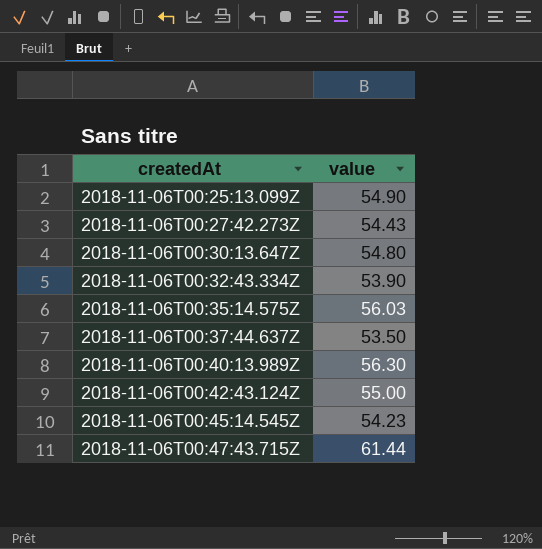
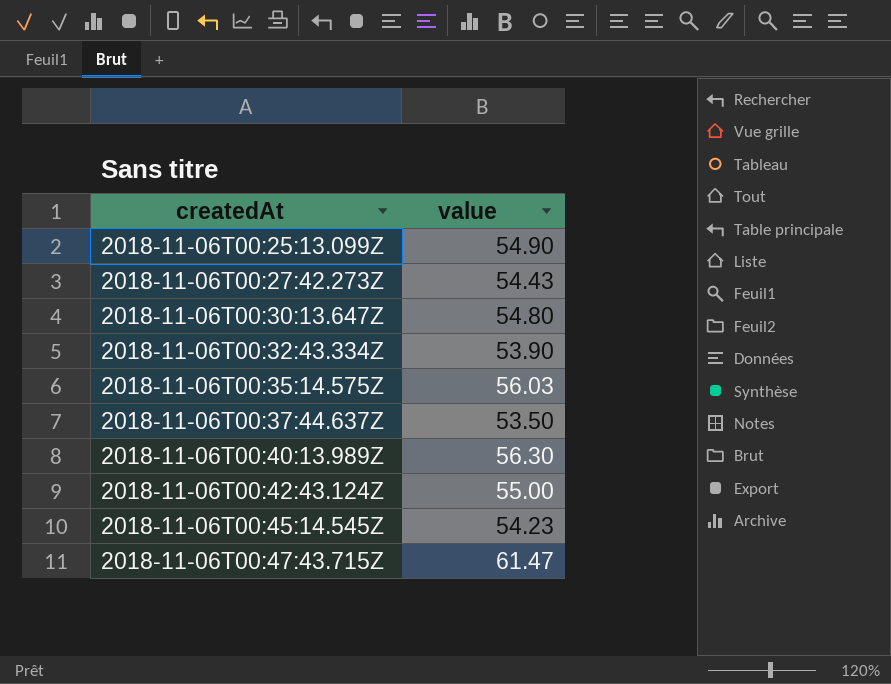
2018-11-06T00:47:43.715Z | value: 61.44 -> 61.47

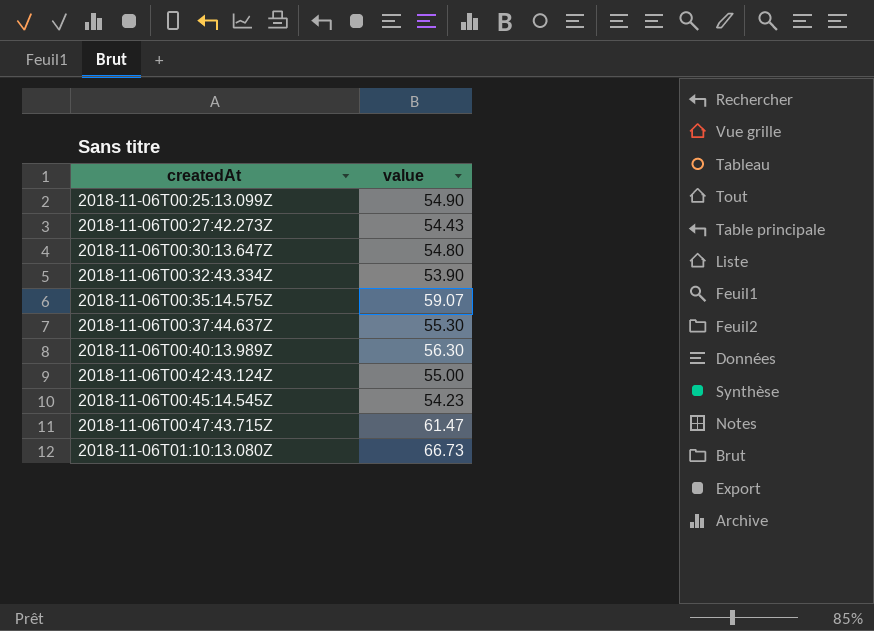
2018-11-06T00:35:14.575Z | value: 56.03 -> 59.07
2018-11-06T00:37:44.637Z | value: 53.50 -> 55.30
row 2018-11-06T01:10:13.080Z: none -> 66.73

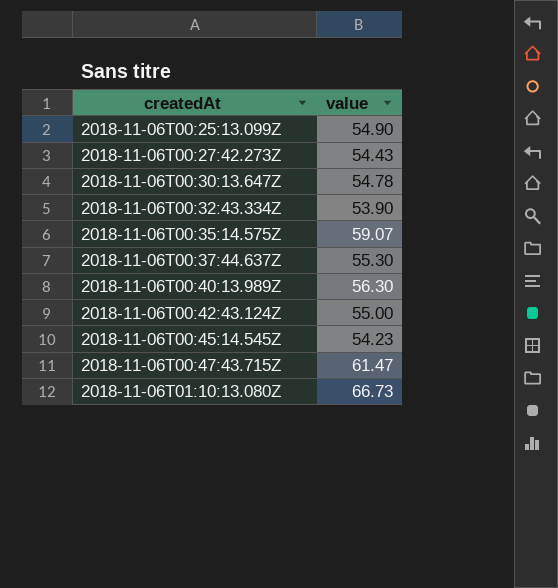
2018-11-06T00:30:13.647Z | value: 54.80 -> 54.78

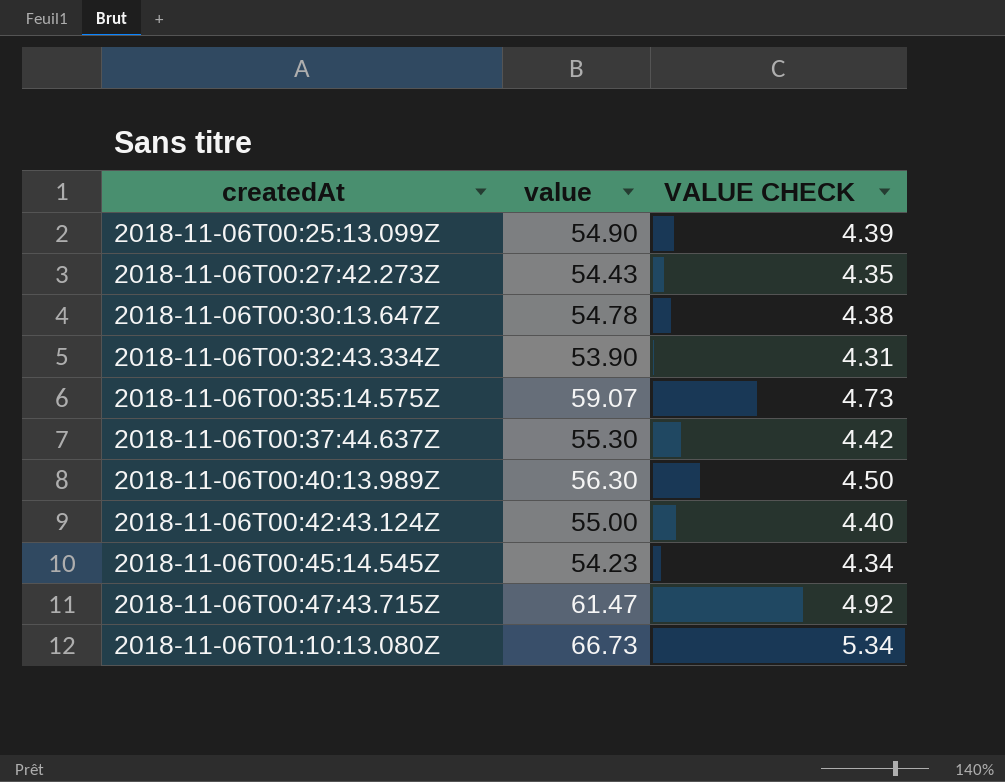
column VALUE CHECK | formula: none -> [value] * 0.08

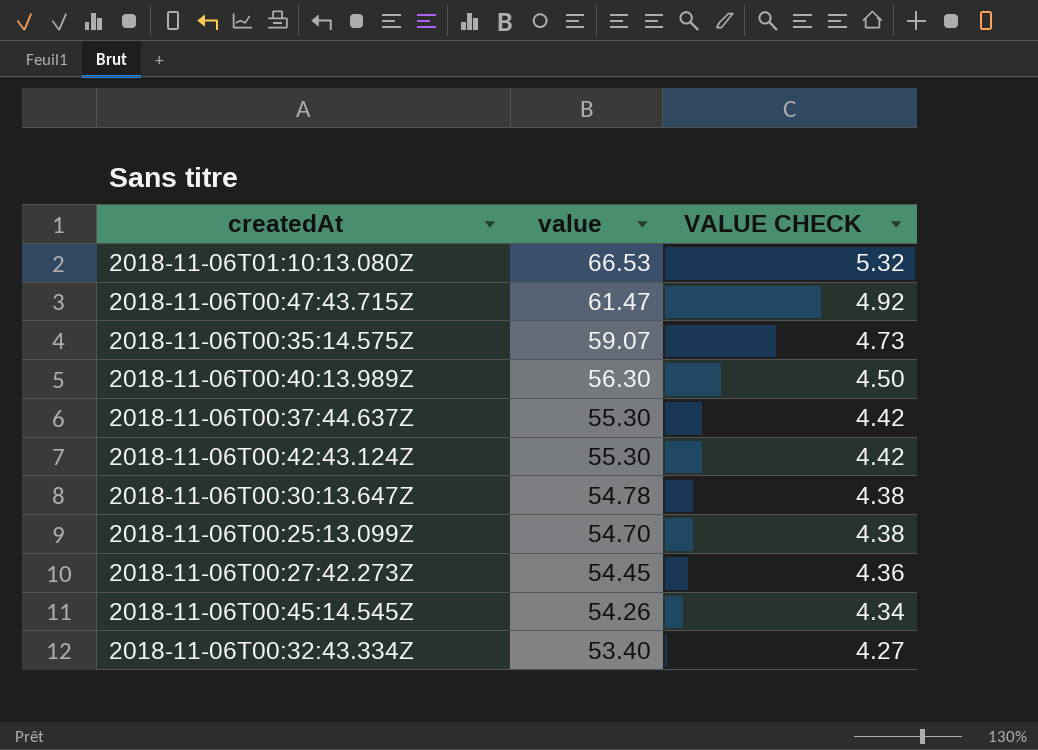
row order: createdAt ascending -> value descending
2018-11-06T01:10:13.080Z | value: 66.73 -> 66.53
2018-11-06T01:10:13.080Z | VALUE CHECK: 5.34 -> 5.32
2018-11-06T00:42:43.124Z | value: 55.00 -> 55.30
2018-11-06T00:42:43.124Z | VALUE CHECK: 4.40 -> 4.42
2018-11-06T00:25:13.099Z | value: 54.90 -> 54.70
2018-11-06T00:25:13.099Z | VALUE CHECK: 4.39 -> 4.38
2018-11-06T00:27:42.273Z | value: 54.43 -> 54.45
2018-11-06T00:27:42.273Z | VALUE CHECK: 4.35 -> 4.36
2018-11-06T00:45:14.545Z | value: 54.23 -> 54.26
2018-11-06T00:32:43.334Z | value: 53.90 -> 53.40
2018-11-06T00:32:43.334Z | VALUE CHECK: 4.31 -> 4.27

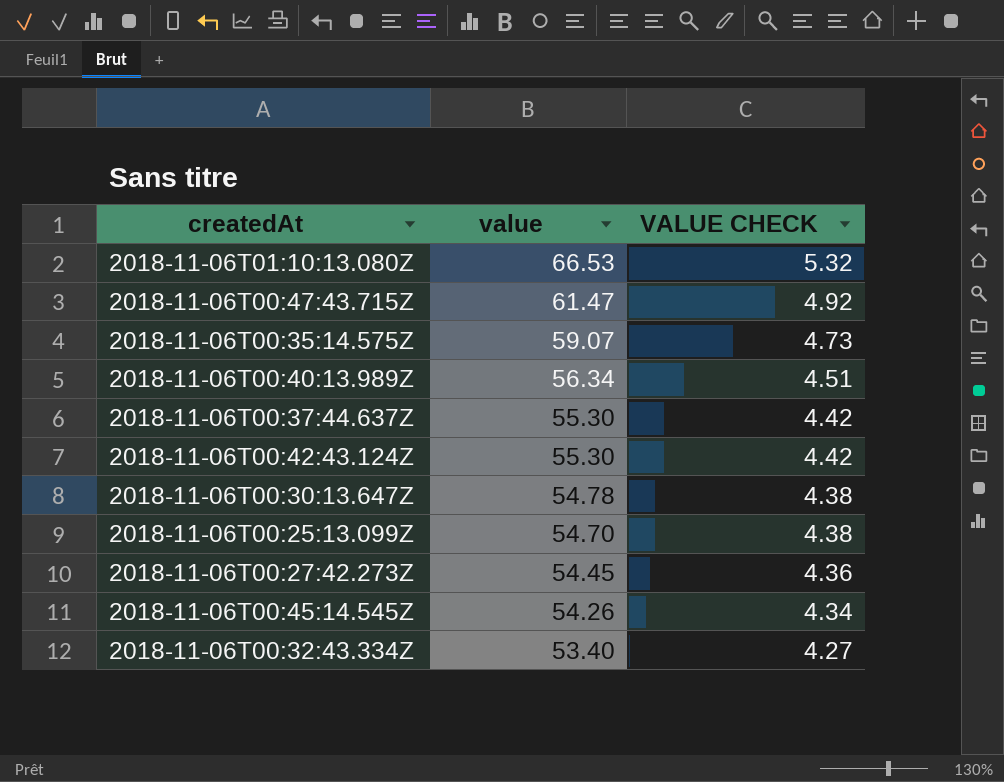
2018-11-06T00:40:13.989Z | value: 56.30 -> 56.34
2018-11-06T00:40:13.989Z | VALUE CHECK: 4.50 -> 4.51

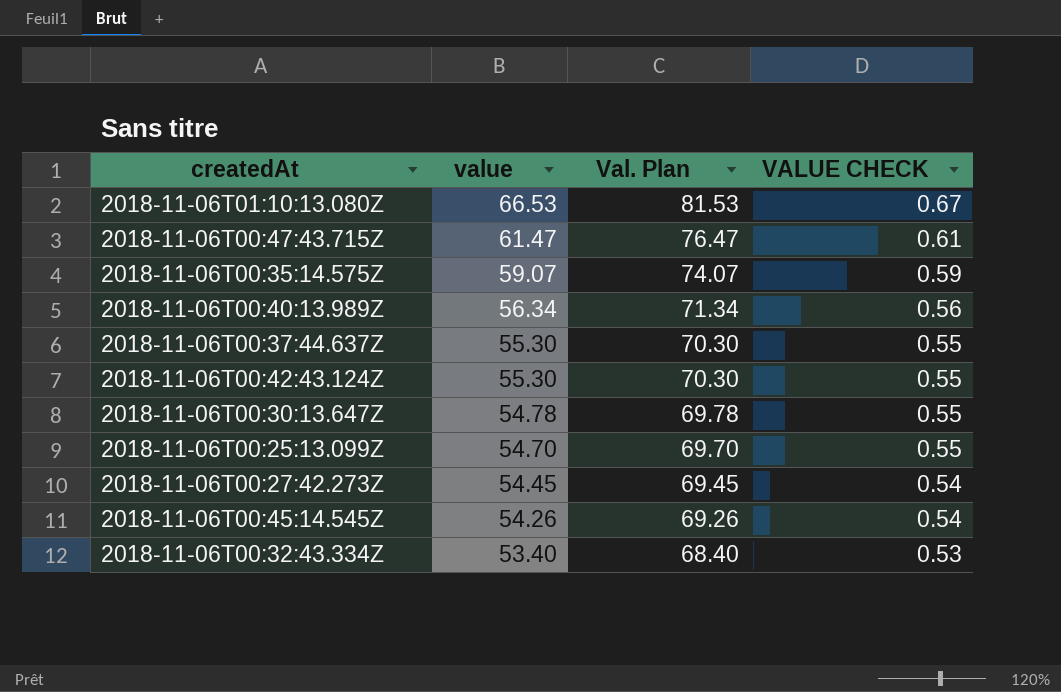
column Val. Plan | formula: none -> [value] + 15
column VALUE CHECK | formula: [value] * 0.08 -> [value] * 0.01

